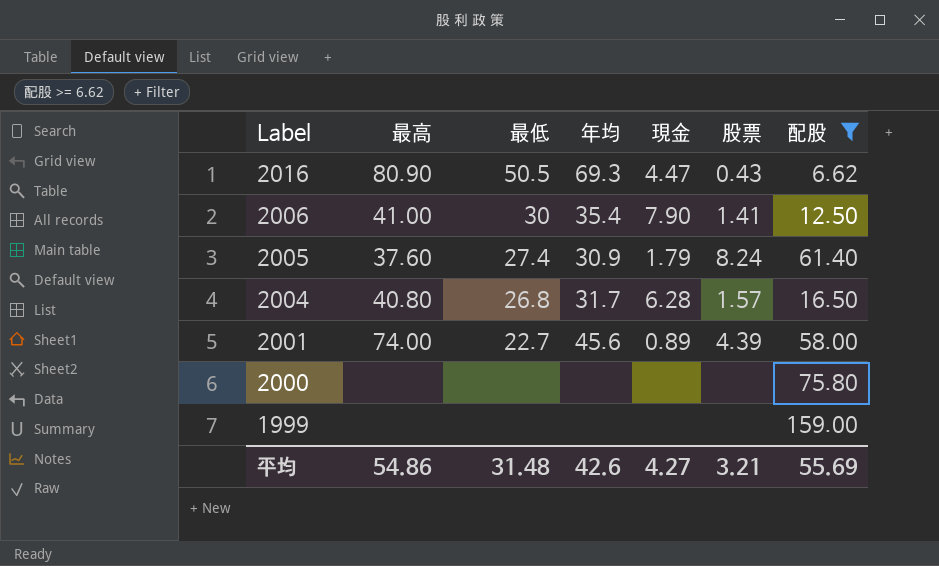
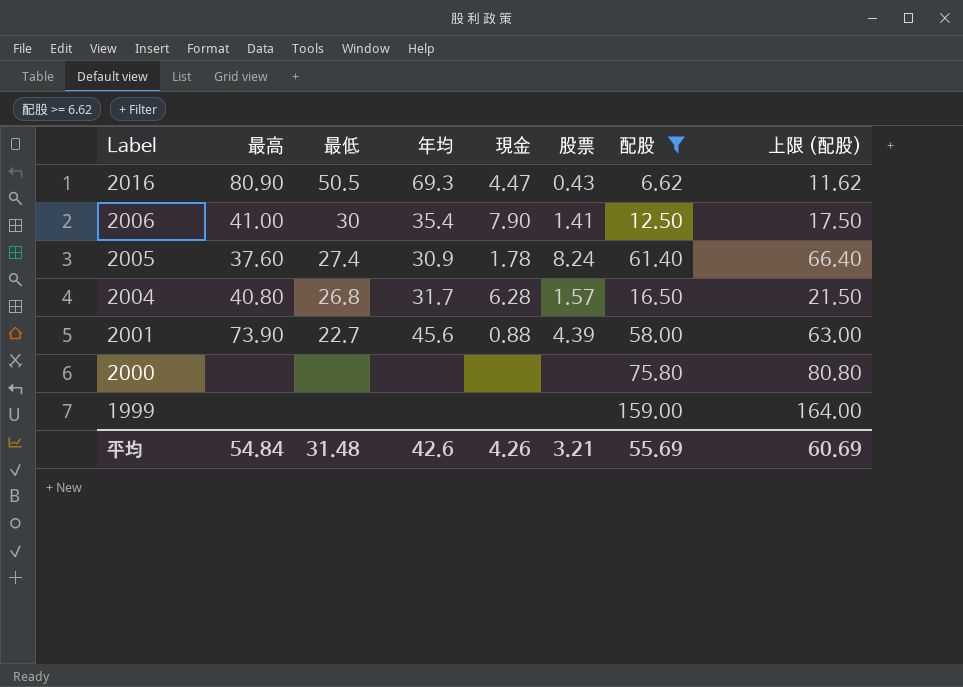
column 上限 (配股) | formula: none -> [配股] + 5
2005 | 現金: 1.79 -> 1.78
2001 | 最高: 74.00 -> 73.90
2001 | 現金: 0.89 -> 0.88
平均 | 最高: 54.86 -> 54.84
平均 | 現金: 4.27 -> 4.26

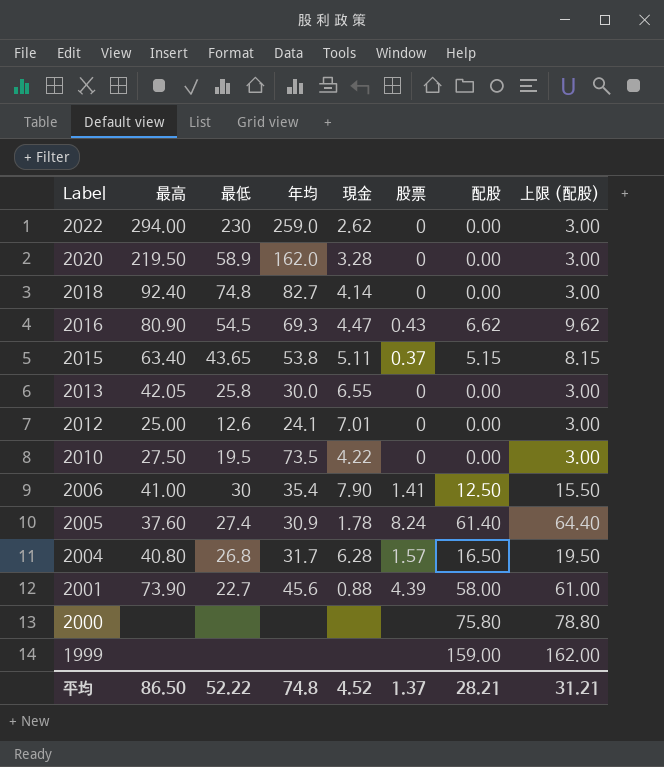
filter: 配股 >= 6.62 -> none
column 上限 (配股) | formula: [配股] + 5 -> [配股] + 3
2016 | 最低: 50.5 -> 54.5
平均 | 最高: 54.84 -> 86.50
平均 | 最低: 31.48 -> 52.22
平均 | 年均: 42.6 -> 74.8
平均 | 現金: 4.26 -> 4.52
平均 | 股票: 3.21 -> 1.37
平均 | 配股: 55.69 -> 28.21
平均 | 上限 (配股): 60.69 -> 31.21

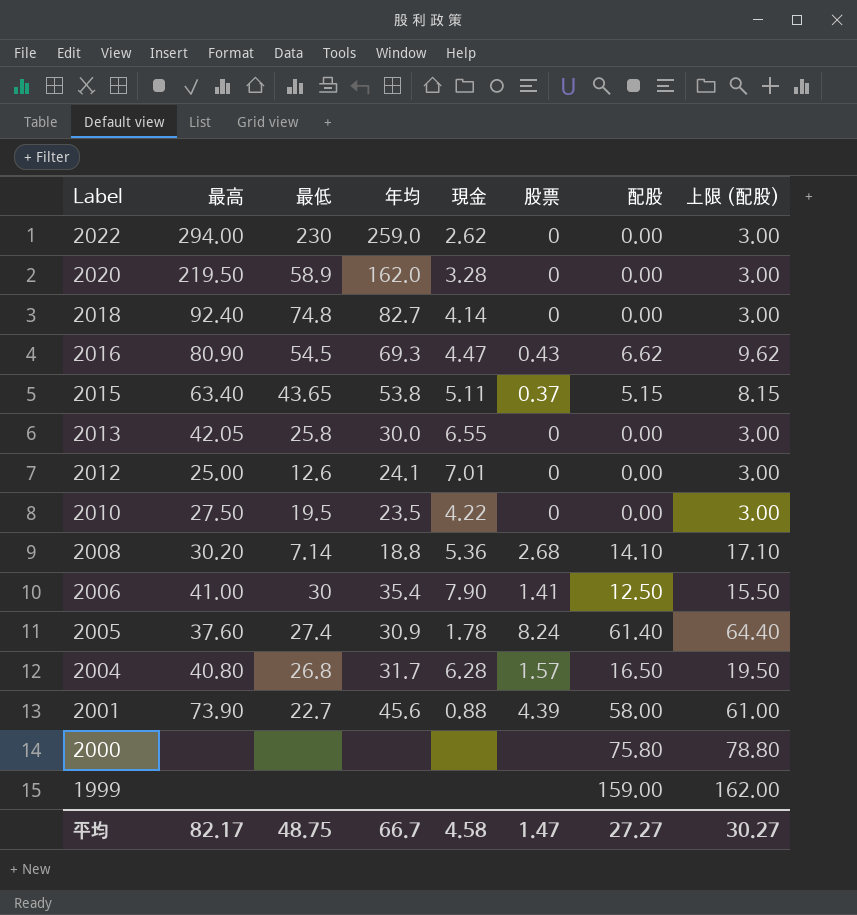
2010 | 年均: 73.5 -> 23.5
row 2008: none -> 30.20 | 7.14 | 18.8 | 5.36 | 2.68 | 14.10 | 17.10
平均 | 最高: 86.50 -> 82.17
平均 | 最低: 52.22 -> 48.75
平均 | 年均: 74.8 -> 66.7
平均 | 現金: 4.52 -> 4.58
平均 | 股票: 1.37 -> 1.47
平均 | 配股: 28.21 -> 27.27
平均 | 上限 (配股): 31.21 -> 30.27

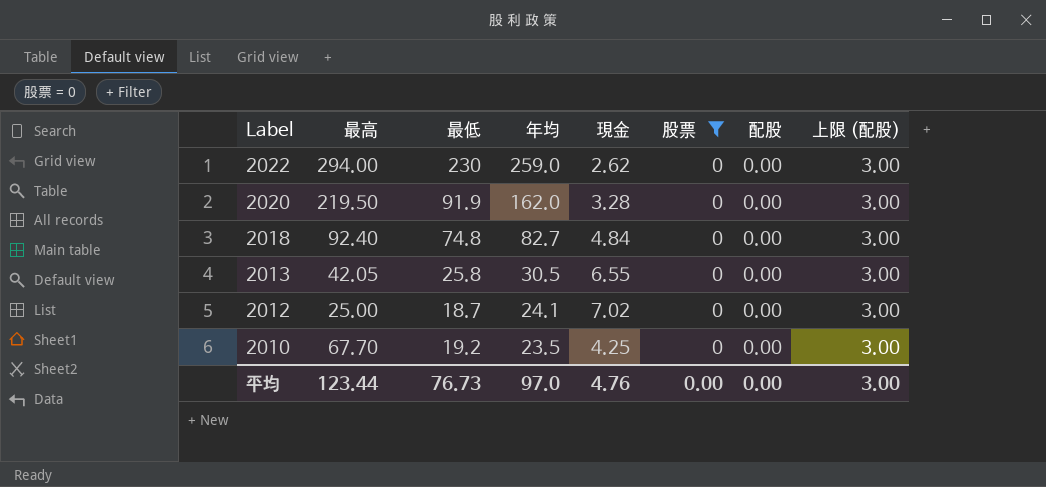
filter: none -> 股票 = 0
2020 | 最低: 58.9 -> 91.9
2018 | 現金: 4.14 -> 4.84
2013 | 年均: 30.0 -> 30.5
2012 | 最低: 12.6 -> 18.7
2012 | 現金: 7.01 -> 7.02
2010 | 最高: 27.50 -> 67.70
2010 | 最低: 19.5 -> 19.2
2010 | 現金: 4.22 -> 4.25
平均 | 最高: 82.17 -> 123.44
平均 | 最低: 48.75 -> 76.73
平均 | 年均: 66.7 -> 97.0
平均 | 現金: 4.58 -> 4.76
平均 | 股票: 1.47 -> 0.00
平均 | 配股: 27.27 -> 0.00
平均 | 上限 (配股): 30.27 -> 3.00

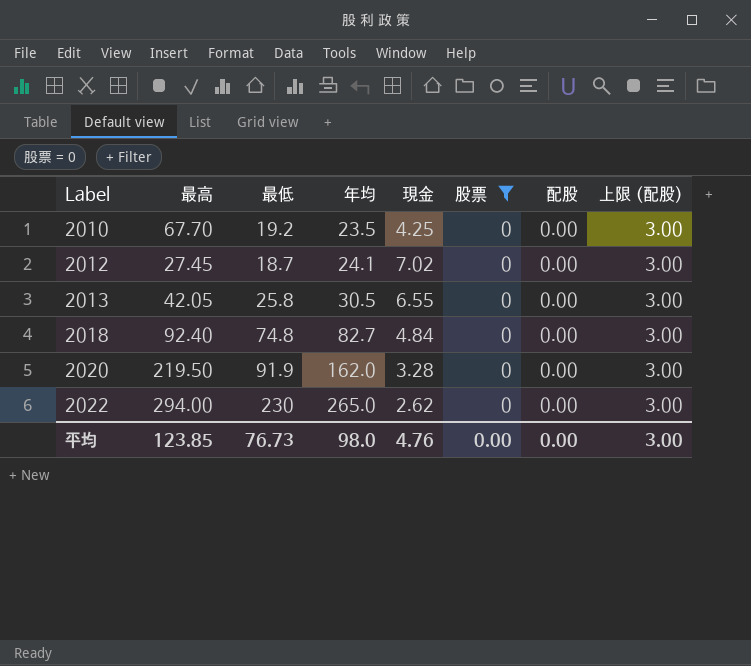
row order: Label descending -> Label ascending
2012 | 最高: 25.00 -> 27.45
2022 | 年均: 259.0 -> 265.0
平均 | 最高: 123.44 -> 123.85
平均 | 年均: 97.0 -> 98.0

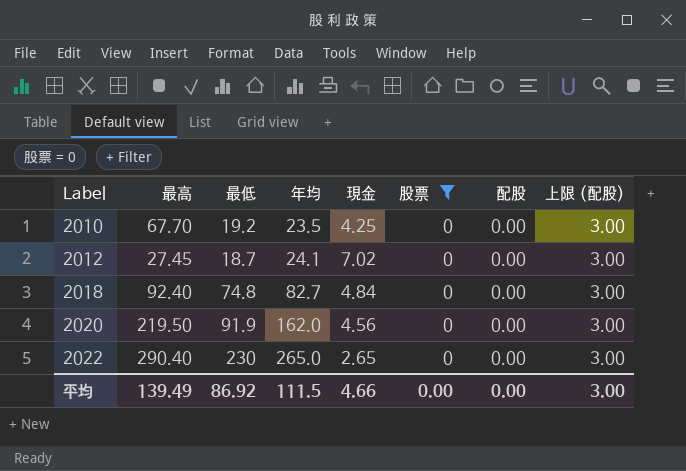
row 2013: 42.05 | 25.8 | 30.5 | 6.55 | 0 | 0.00 | 3.00 -> none
2020 | 現金: 3.28 -> 4.56
2022 | 最高: 294.00 -> 290.40
2022 | 現金: 2.62 -> 2.65
平均 | 最高: 123.85 -> 139.49
平均 | 最低: 76.73 -> 86.92
平均 | 年均: 98.0 -> 111.5
平均 | 現金: 4.76 -> 4.66

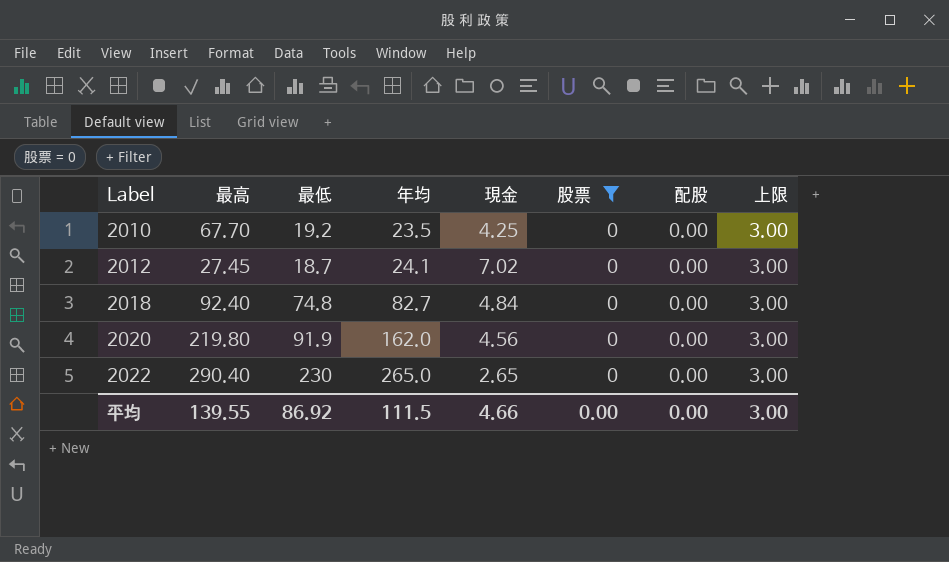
column name: 上限 (配股) -> 上限
2020 | 最高: 219.50 -> 219.80
平均 | 最高: 139.49 -> 139.55

